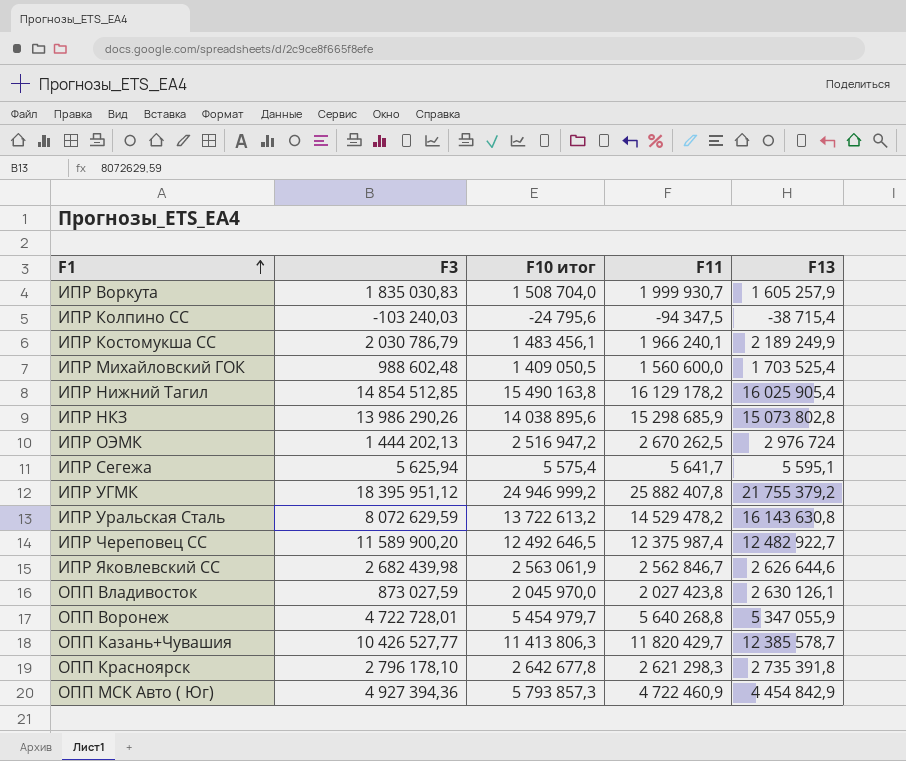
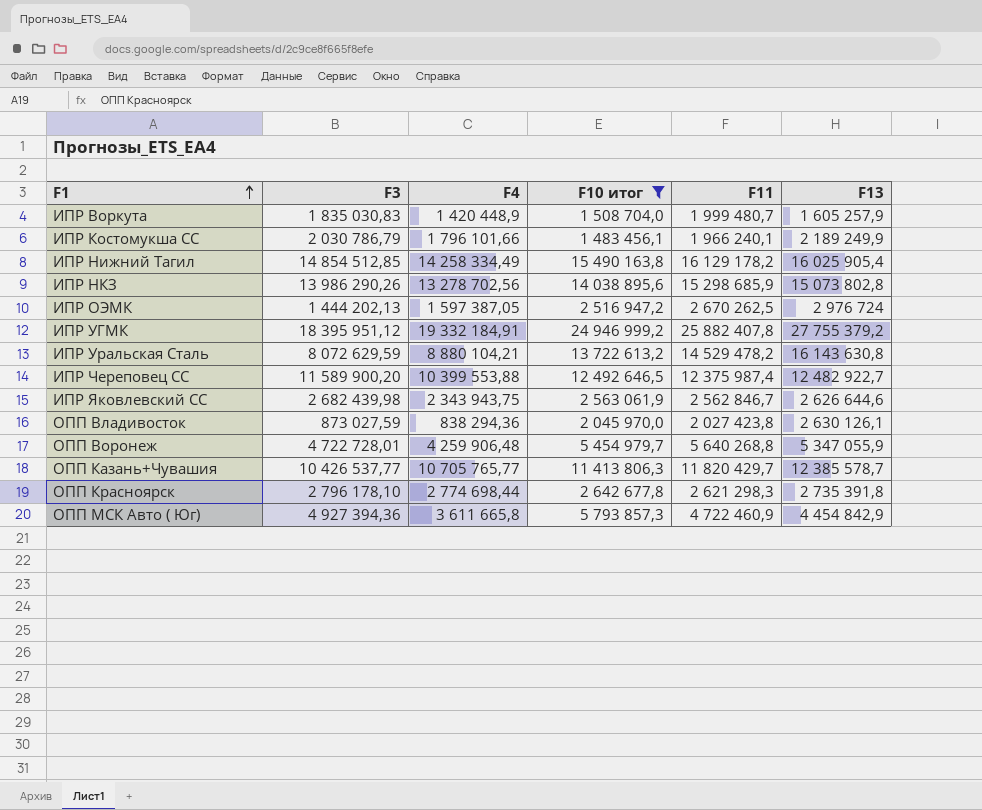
filter: none -> F10 итог >= 1 483 456,1
column F4 | position: none -> 3
ИПР Воркута | F11: 1 999 930,7 -> 1 999 480,7
ИПР УГМК | F13: 21 755 379,2 -> 27 755 379,2
ОПП Казань+Чувашия | F3: 10 426 527,77 -> 10 426 537,77

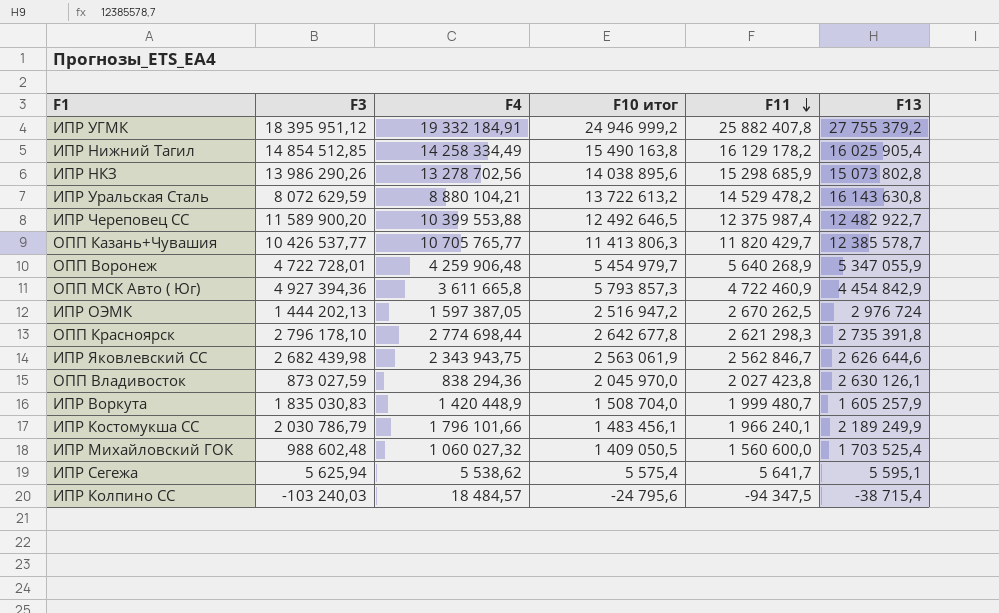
filter: F10 итог >= 1 483 456,1 -> none
row order: F1 ascending -> F11 descending
ОПП Воронеж | F11: 5 640 268,8 -> 5 640 268,9

